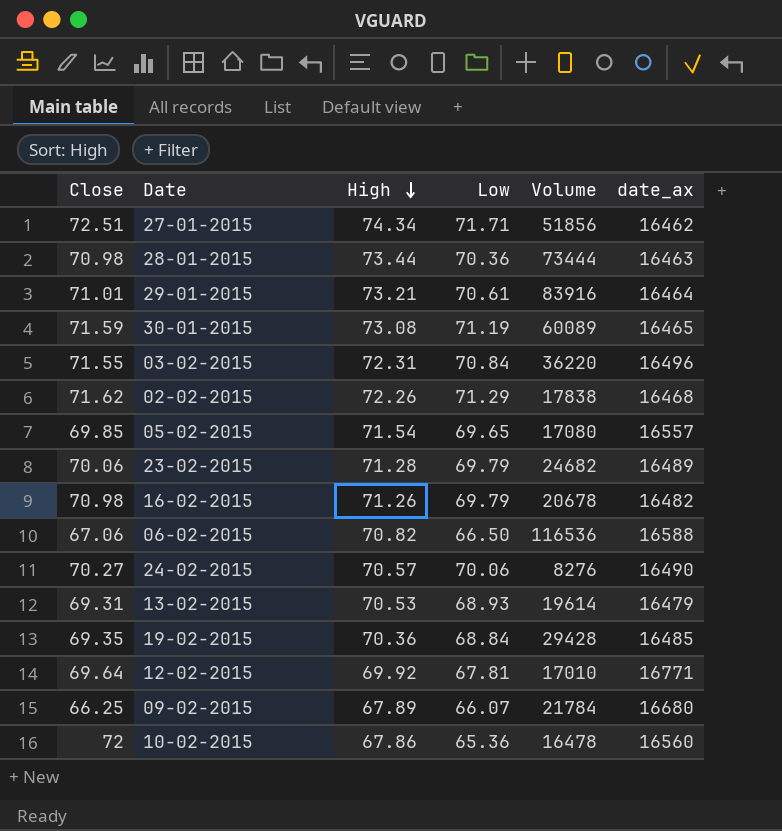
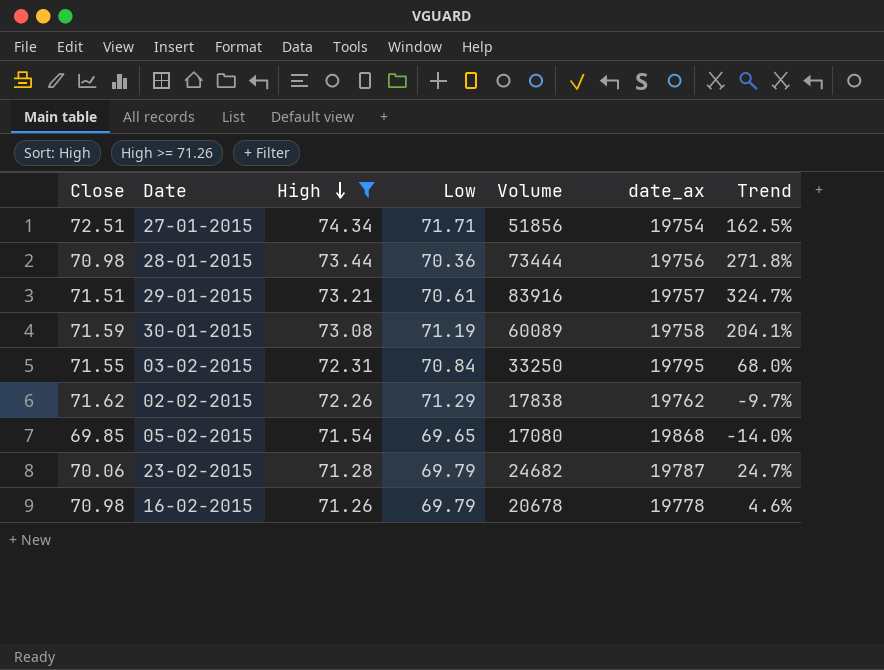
filter: none -> High >= 71.26
column Trend | formula: none -> ([Volume] - [date_ax]) / [date_ax]
27-01-2015 | date_ax: 16462 -> 19754
28-01-2015 | date_ax: 16463 -> 19756
29-01-2015 | Close: 71.01 -> 71.51
29-01-2015 | date_ax: 16464 -> 19757
30-01-2015 | date_ax: 16465 -> 19758
03-02-2015 | Volume: 36220 -> 33250
03-02-2015 | date_ax: 16496 -> 19795
02-02-2015 | date_ax: 16468 -> 19762
05-02-2015 | date_ax: 16557 -> 19868
23-02-2015 | date_ax: 16489 -> 19787
16-02-2015 | date_ax: 16482 -> 19778

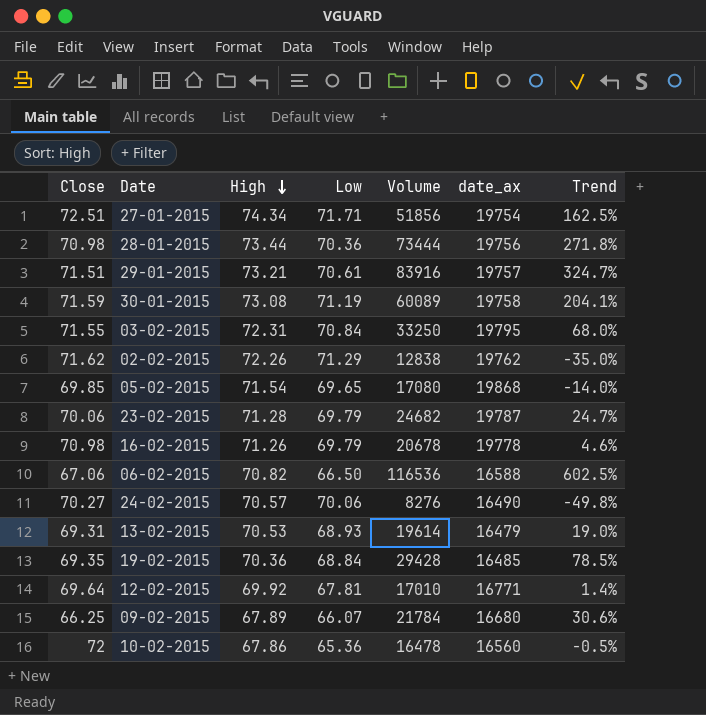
filter: High >= 71.26 -> none
02-02-2015 | Volume: 17838 -> 12838
02-02-2015 | Trend: -9.7% -> -35.0%

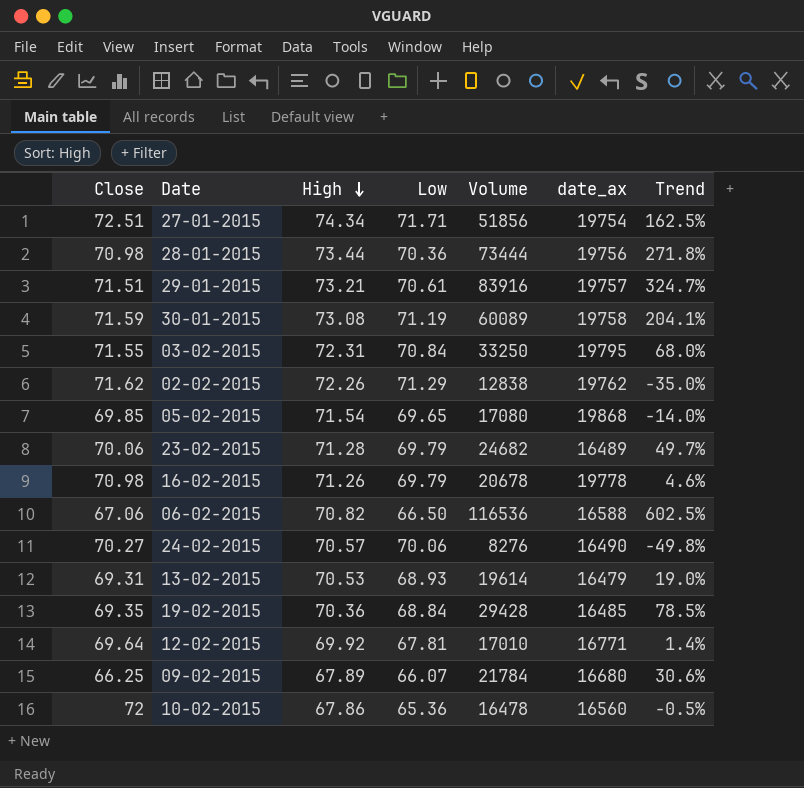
23-02-2015 | date_ax: 19787 -> 16489
23-02-2015 | Trend: 24.7% -> 49.7%

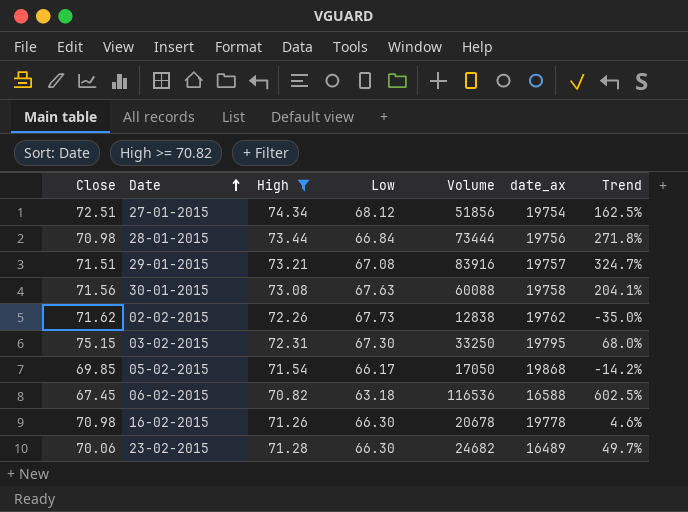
filter: none -> High >= 70.82
row order: High descending -> Date ascending
27-01-2015 | Low: 71.71 -> 68.12
28-01-2015 | Low: 70.36 -> 66.84
29-01-2015 | Low: 70.61 -> 67.08
30-01-2015 | Close: 71.59 -> 71.56
30-01-2015 | Low: 71.19 -> 67.63
30-01-2015 | Volume: 60089 -> 60088
02-02-2015 | Low: 71.29 -> 67.73
03-02-2015 | Close: 71.55 -> 75.15
03-02-2015 | Low: 70.84 -> 67.30
05-02-2015 | Low: 69.65 -> 66.17
05-02-2015 | Volume: 17080 -> 17050
05-02-2015 | Trend: -14.0% -> -14.2%
06-02-2015 | Close: 67.06 -> 67.45
06-02-2015 | Low: 66.50 -> 63.18
16-02-2015 | Low: 69.79 -> 66.30
23-02-2015 | Low: 69.79 -> 66.30

